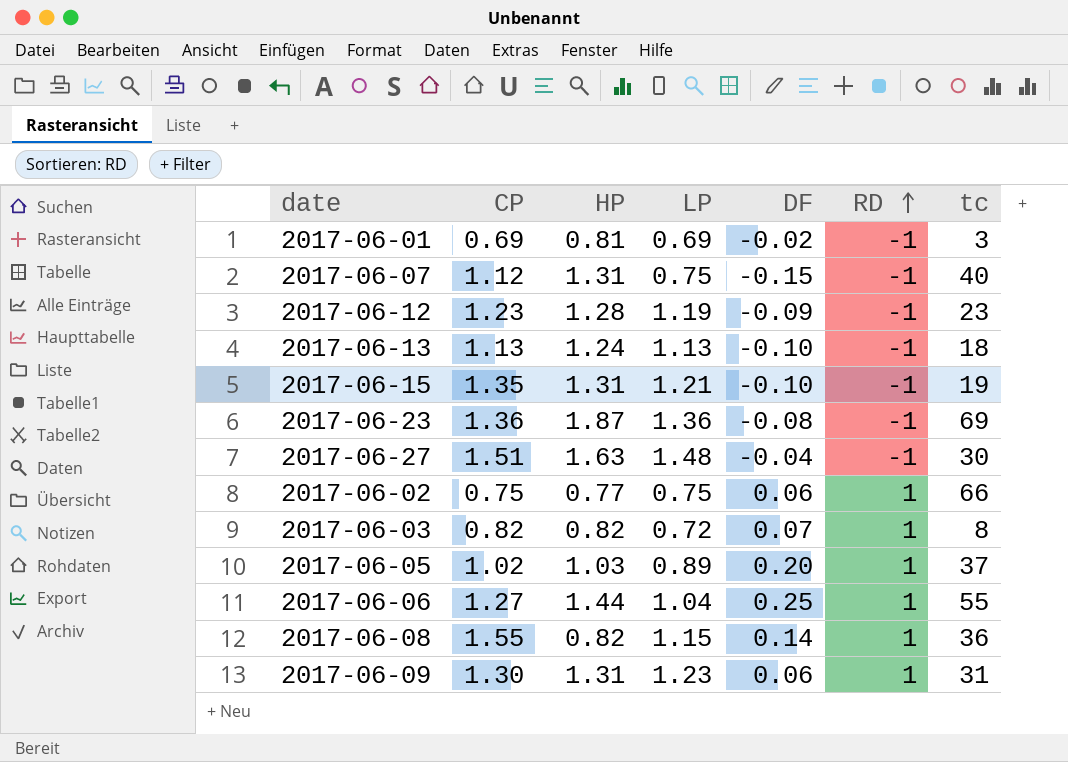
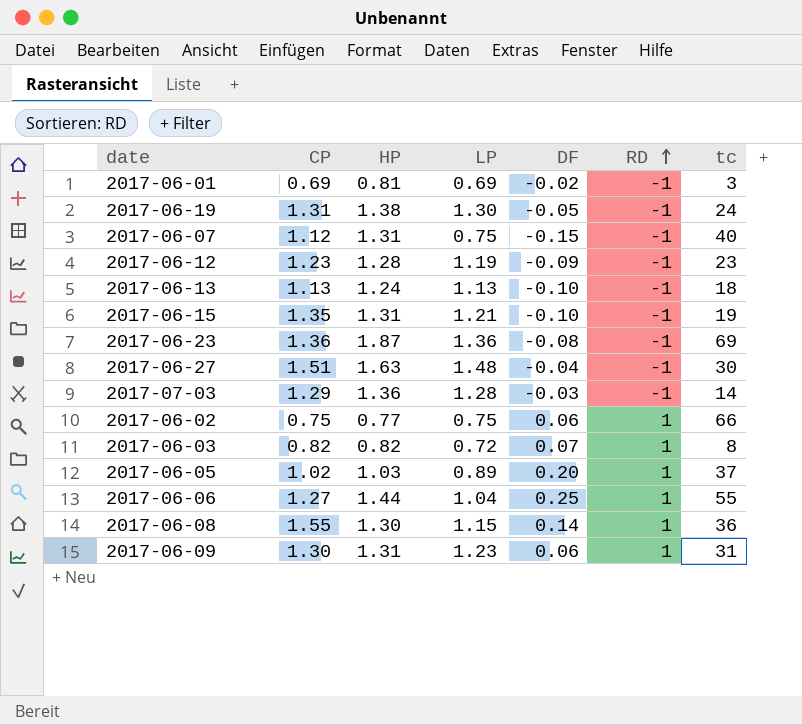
row 2017-06-19: none -> 1.31 | 1.38 | 1.30 | -0.05 | -1 | 24
row 2017-07-03: none -> 1.29 | 1.36 | 1.28 | -0.03 | -1 | 14
2017-06-08 | HP: 0.82 -> 1.30

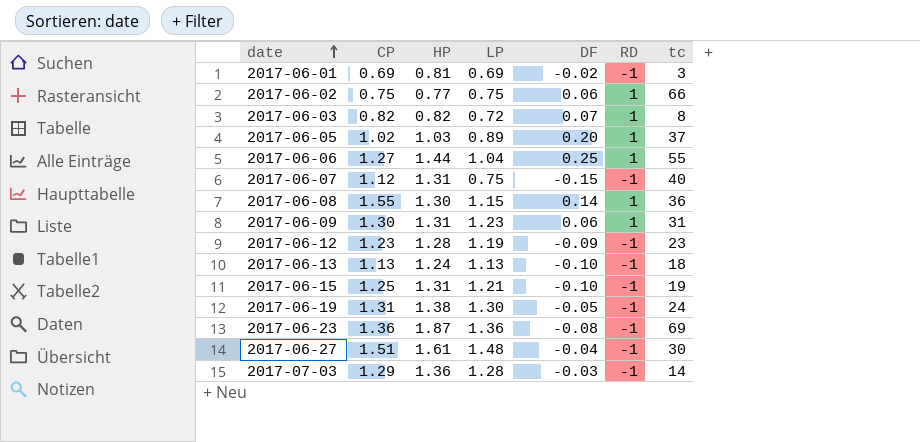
row order: RD ascending -> date ascending
2017-06-15 | CP: 1.35 -> 1.25
2017-06-27 | HP: 1.63 -> 1.61

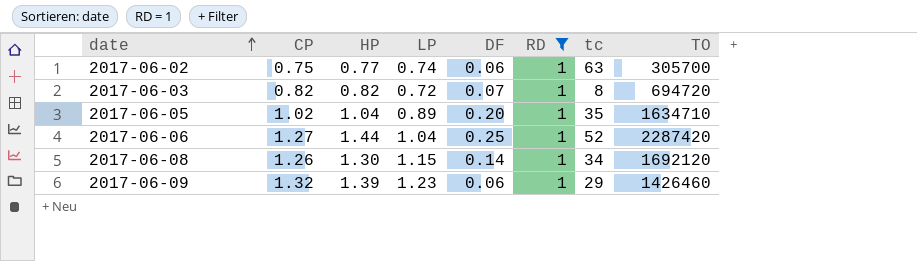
filter: none -> RD = 1
column TO | position: none -> 8
2017-06-02 | LP: 0.75 -> 0.74
2017-06-02 | tc: 66 -> 63
2017-06-05 | HP: 1.03 -> 1.04
2017-06-05 | tc: 37 -> 35
2017-06-06 | tc: 55 -> 52
2017-06-08 | CP: 1.55 -> 1.26
2017-06-08 | tc: 36 -> 34
2017-06-09 | CP: 1.30 -> 1.32
2017-06-09 | HP: 1.31 -> 1.39
2017-06-09 | tc: 31 -> 29

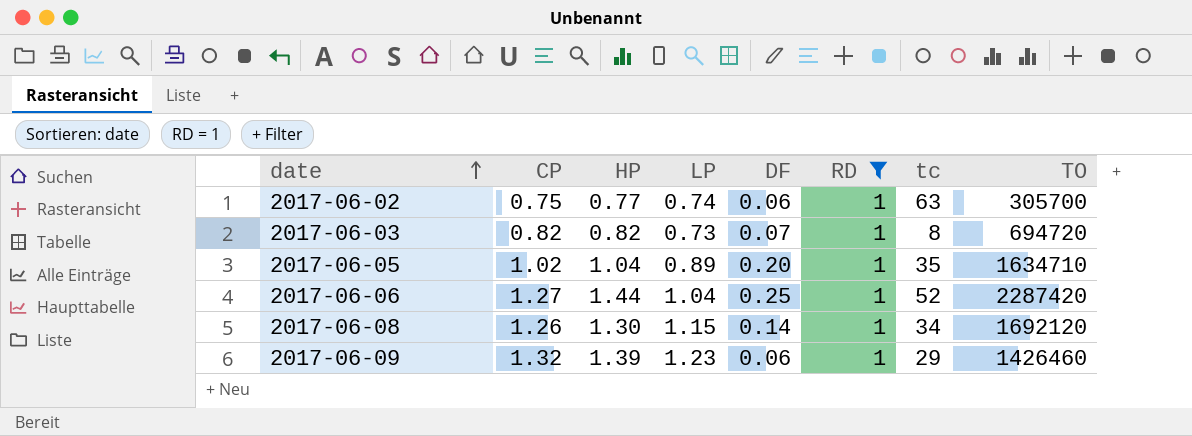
2017-06-03 | LP: 0.72 -> 0.73

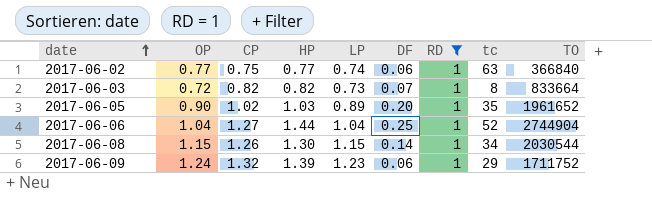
column OP | position: none -> 2
2017-06-02 | TO: 305700 -> 366840
2017-06-03 | TO: 694720 -> 833664
2017-06-05 | HP: 1.04 -> 1.03
2017-06-05 | TO: 1634710 -> 1961652
2017-06-06 | TO: 2287420 -> 2744904
2017-06-08 | TO: 1692120 -> 2030544
2017-06-09 | TO: 1426460 -> 1711752

